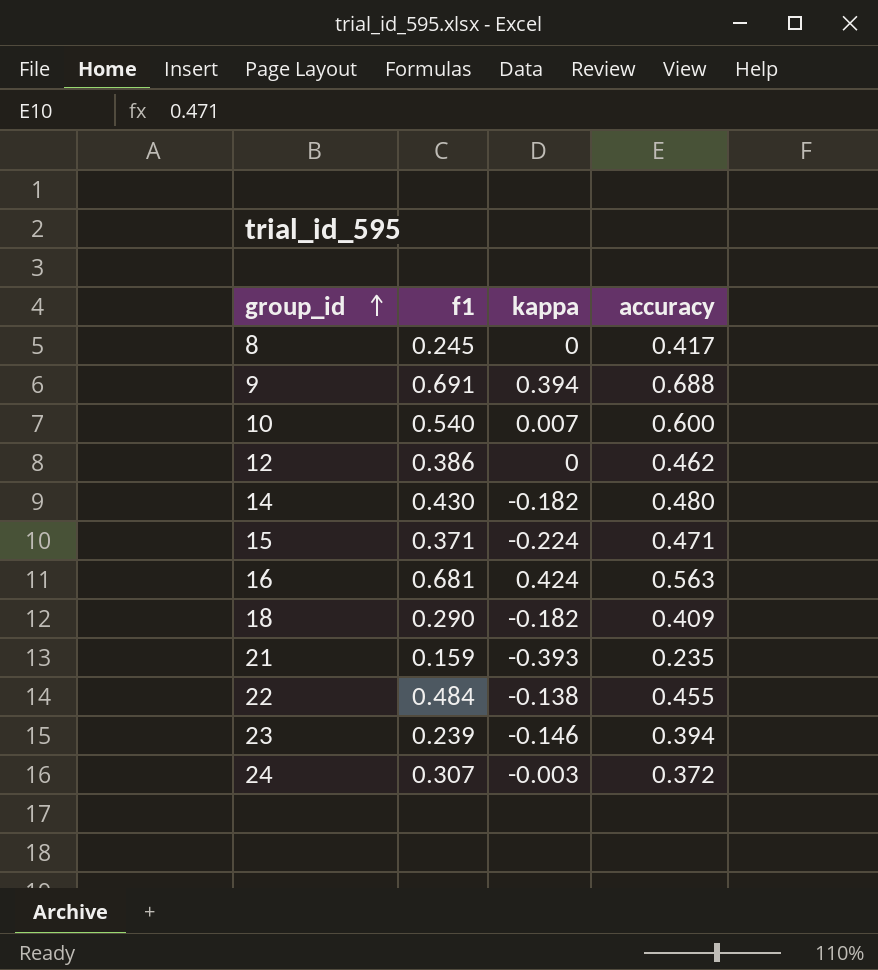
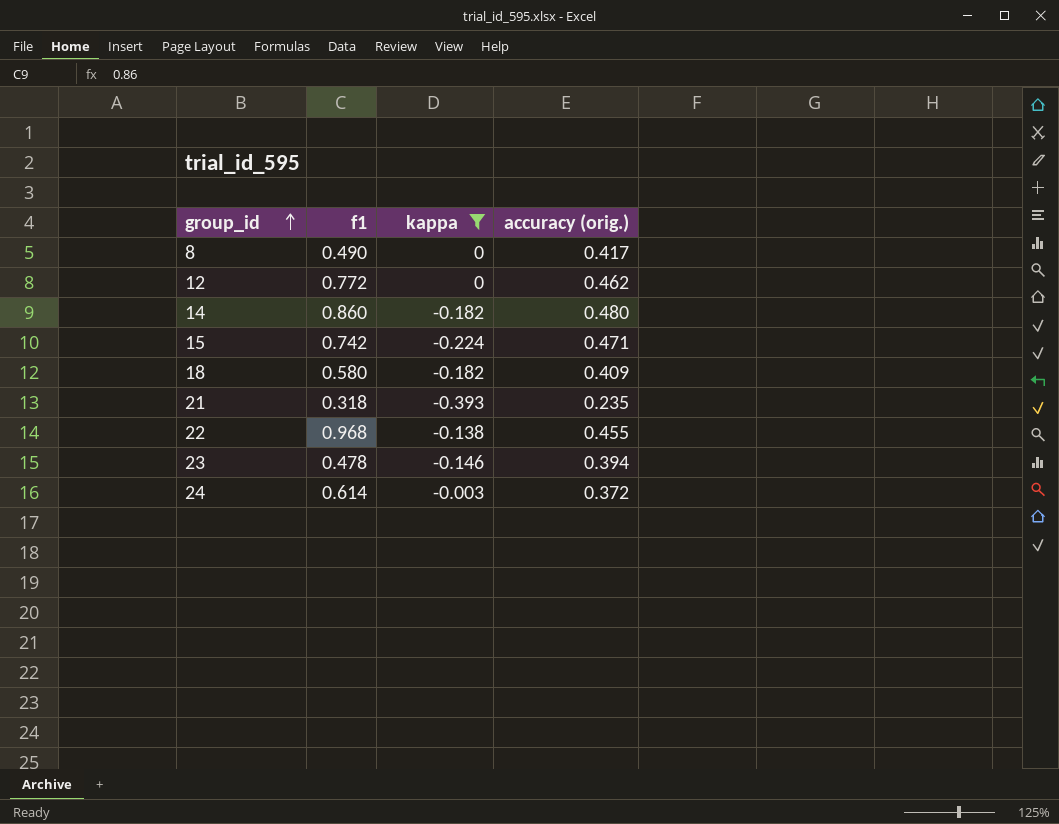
filter: none -> kappa <= 0
column name: accuracy -> accuracy (orig.)
8 | f1: 0.245 -> 0.490
12 | f1: 0.386 -> 0.772
14 | f1: 0.430 -> 0.860
15 | f1: 0.371 -> 0.742
18 | f1: 0.290 -> 0.580
21 | f1: 0.159 -> 0.318
22 | f1: 0.484 -> 0.968
23 | f1: 0.239 -> 0.478
24 | f1: 0.307 -> 0.614

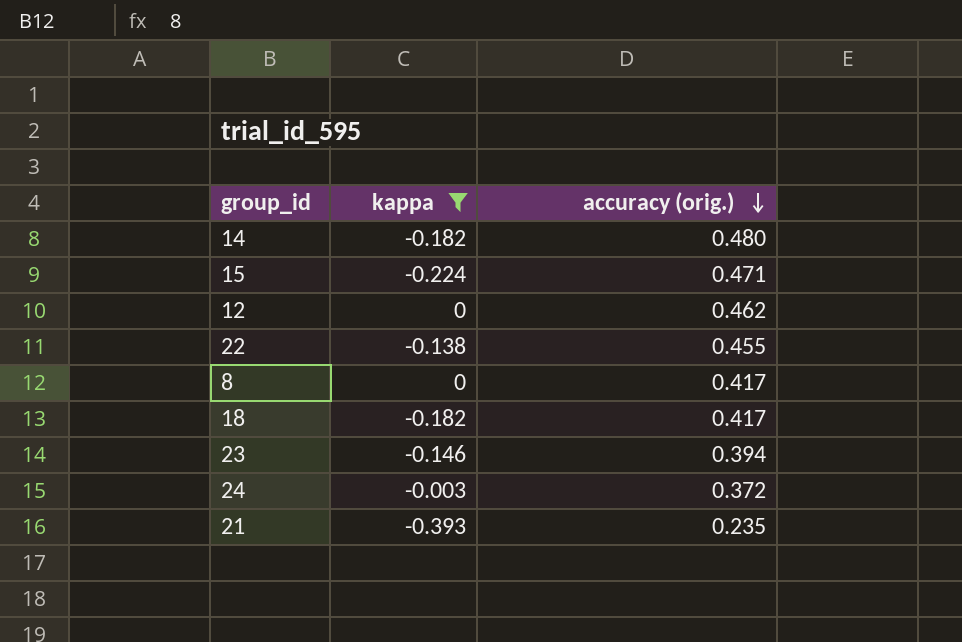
row order: group_id ascending -> accuracy (orig.) descending
column f1 | position: 2 -> none
18 | accuracy (orig.): 0.409 -> 0.417

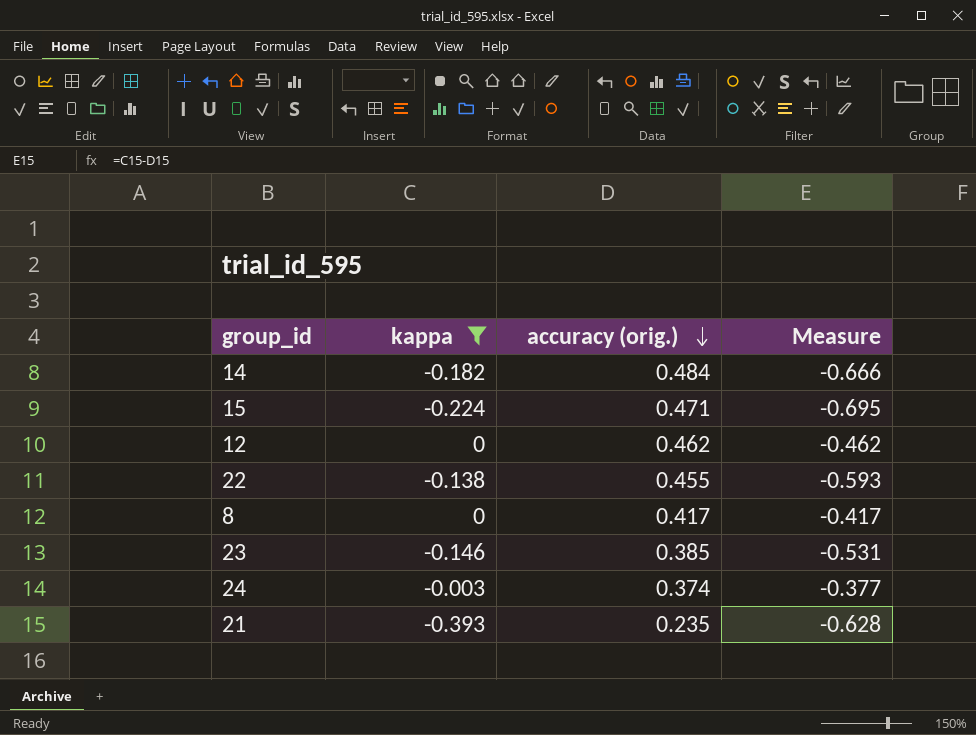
column Measure | formula: none -> [kappa] - [accuracy (orig.)]
row 18: -0.182 | 0.417 -> none
14 | accuracy (orig.): 0.480 -> 0.484
23 | accuracy (orig.): 0.394 -> 0.385
24 | accuracy (orig.): 0.372 -> 0.374

